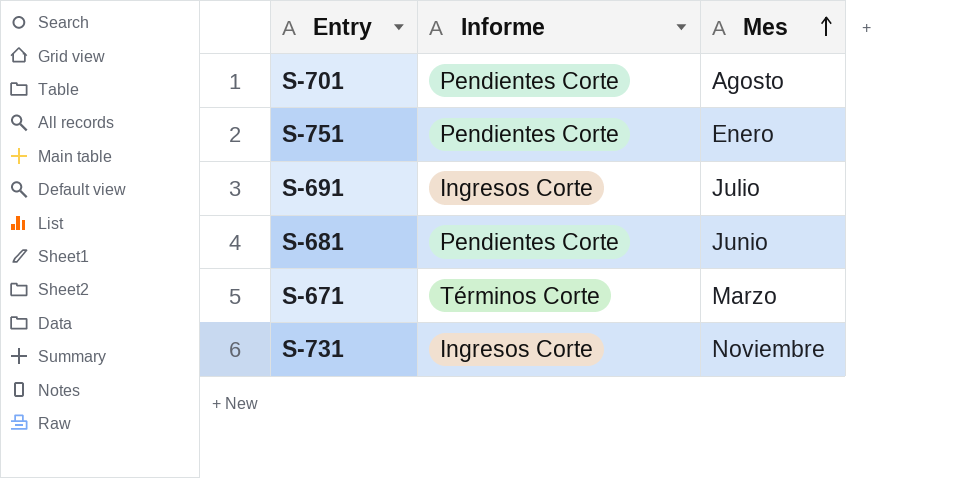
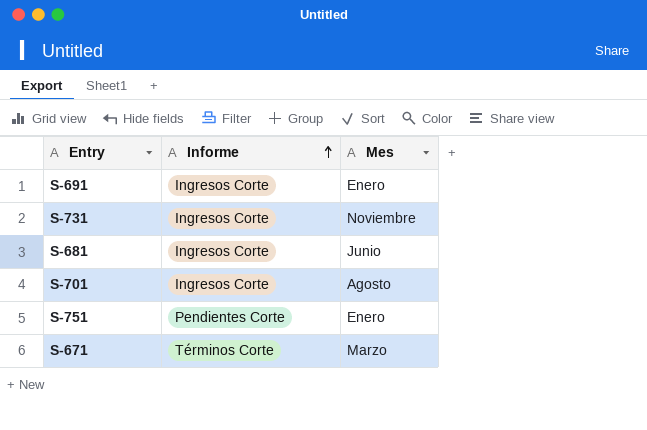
row order: Mes ascending -> Informe ascending
S-691 | Mes: Julio -> Enero
S-681 | Informe: Pendientes Corte -> Ingresos Corte
S-701 | Informe: Pendientes Corte -> Ingresos Corte

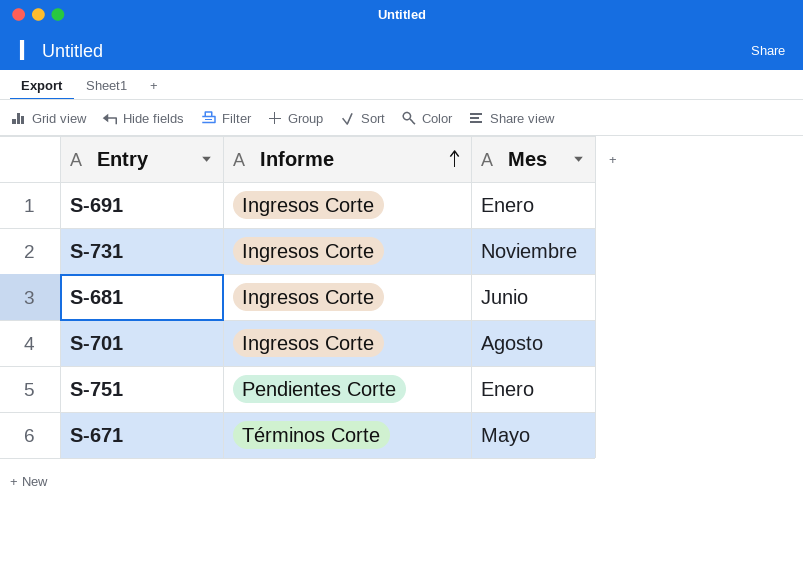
S-671 | Mes: Marzo -> Mayo

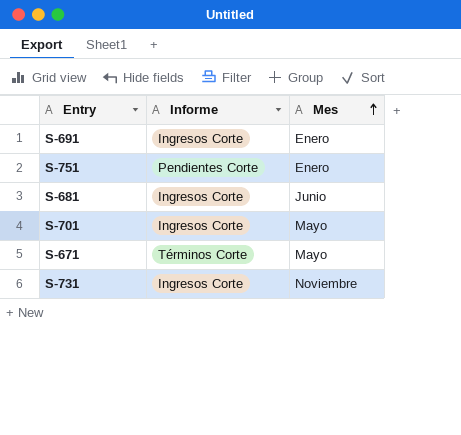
row order: Informe ascending -> Mes ascending
S-701 | Mes: Agosto -> Mayo

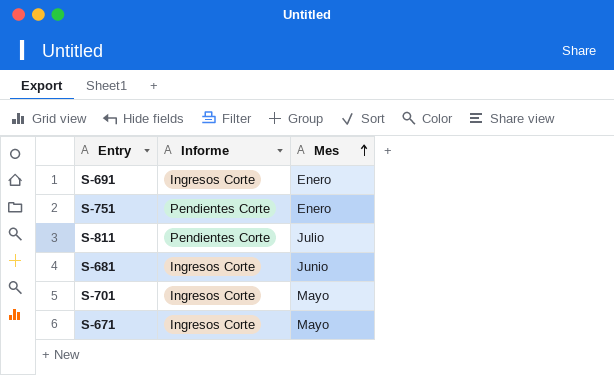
row S-731: Ingresos Corte | Noviembre -> none
row S-811: none -> Pendientes Corte | Julio
S-671 | Informe: Términos Corte -> Ingresos Corte

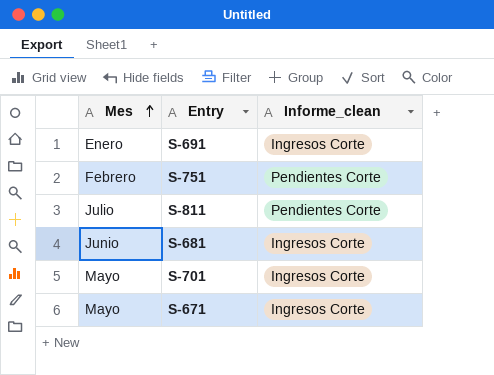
column Mes | position: 3 -> 1
column name: Informe -> Informe_clean
S-751 | Mes: Enero -> Febrero

